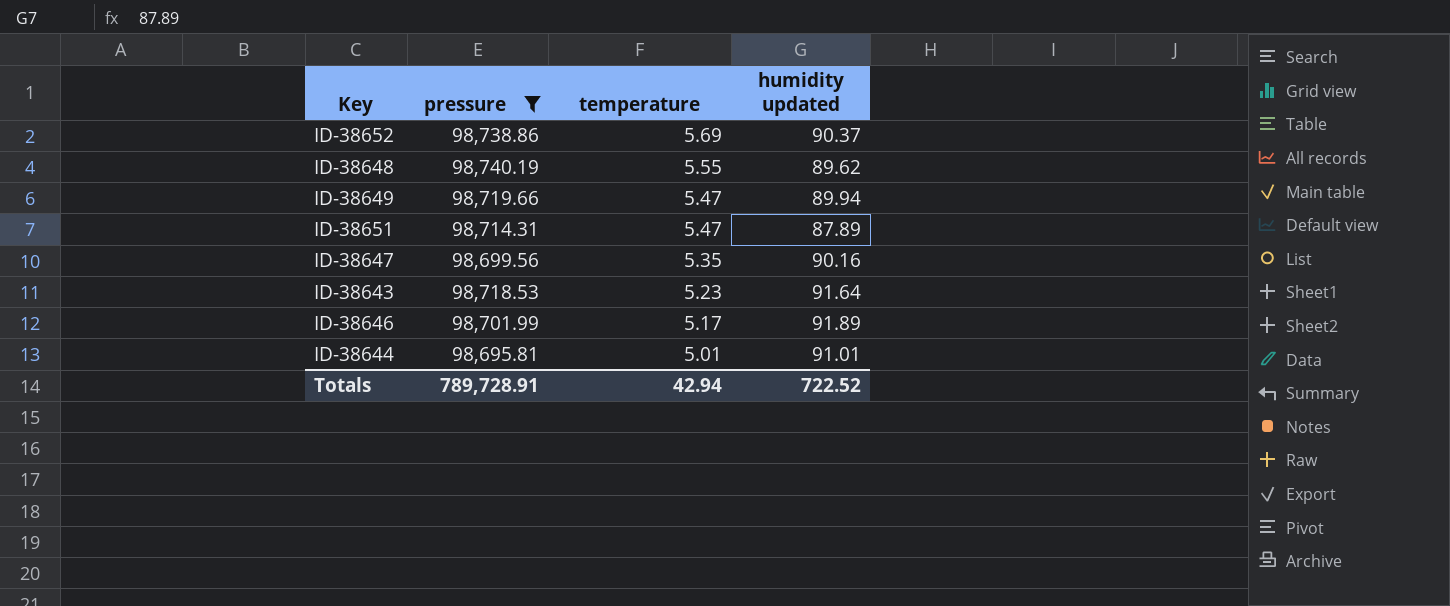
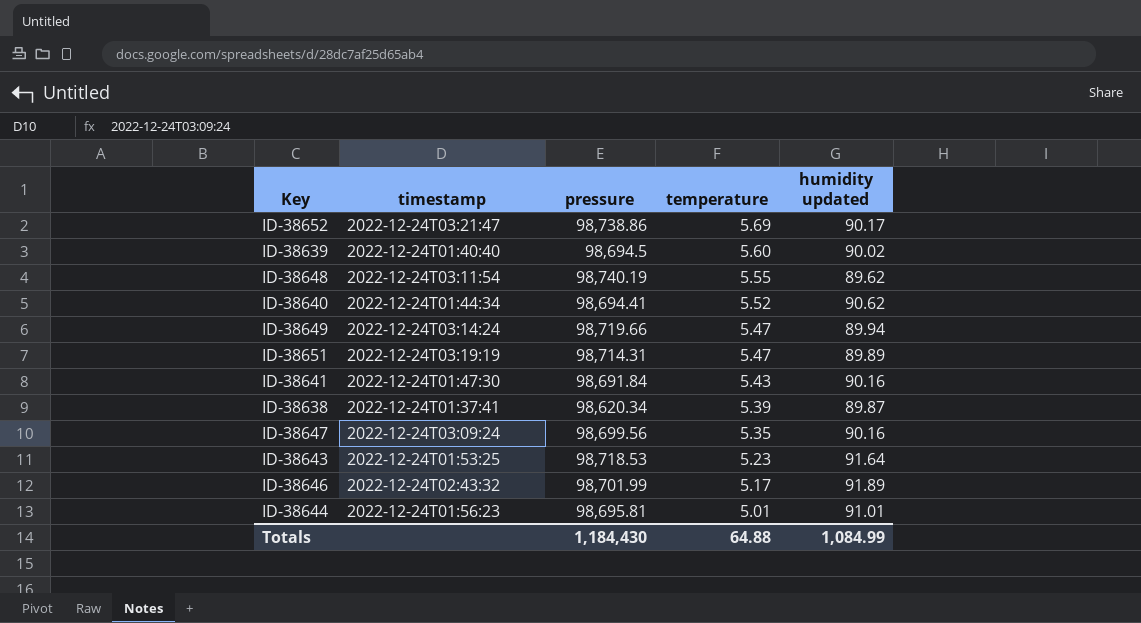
filter: pressure >= 98,695.81 -> none
column timestamp | position: none -> 2
ID-38652 | humidity updated: 90.37 -> 90.17
ID-38651 | humidity updated: 87.89 -> 89.89
Totals | pressure: 789,728.91 -> 1,184,430
Totals | temperature: 42.94 -> 64.88
Totals | humidity updated: 722.52 -> 1,084.99

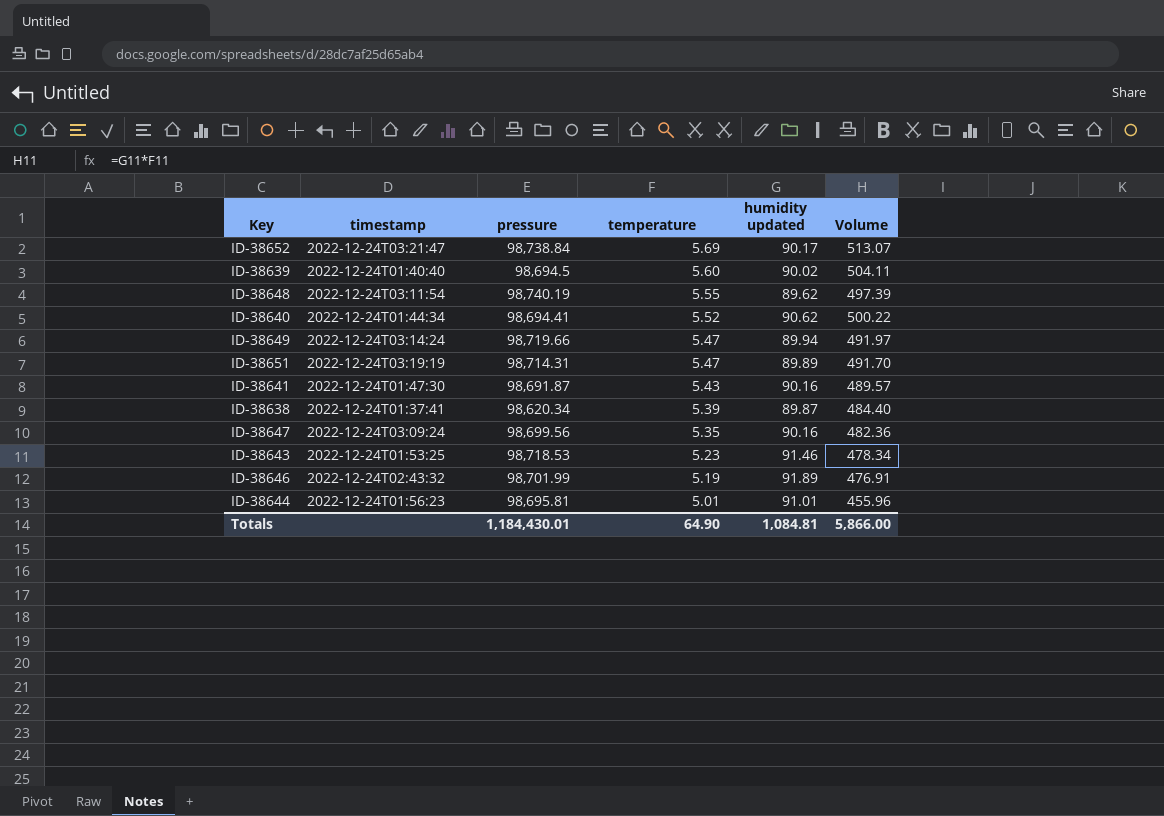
column Volume | formula: none -> [temperature] * [humidity updated]
ID-38652 | pressure: 98,738.86 -> 98,738.84
ID-38641 | pressure: 98,691.84 -> 98,691.87
ID-38643 | humidity updated: 91.64 -> 91.46
ID-38646 | temperature: 5.17 -> 5.19
Totals | pressure: 1,184,430 -> 1,184,430.01
Totals | temperature: 64.88 -> 64.90
Totals | humidity updated: 1,084.99 -> 1,084.81

